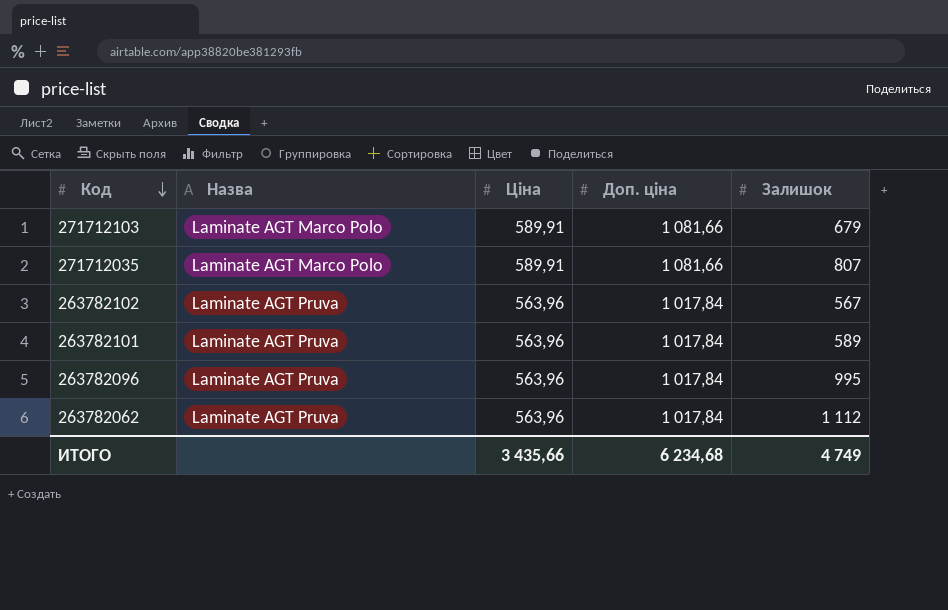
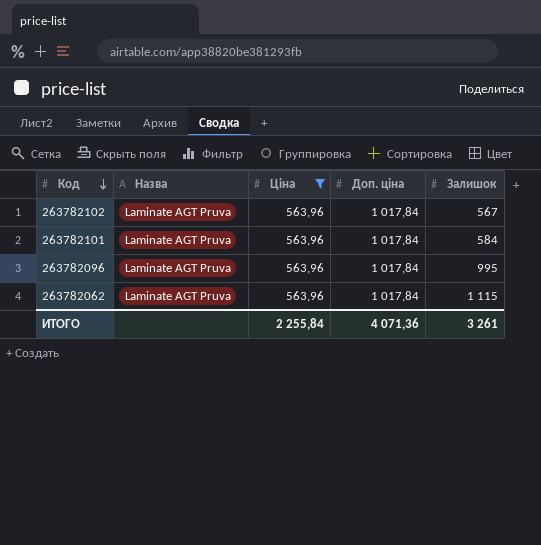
filter: none -> Ціна = 563,96
263782101 | Залишок: 589 -> 584
263782062 | Залишок: 1 112 -> 1 115
ИТОГО | Ціна: 3 435,66 -> 2 255,84
ИТОГО | Доп. ціна: 6 234,68 -> 4 071,36
ИТОГО | Залишок: 4 749 -> 3 261

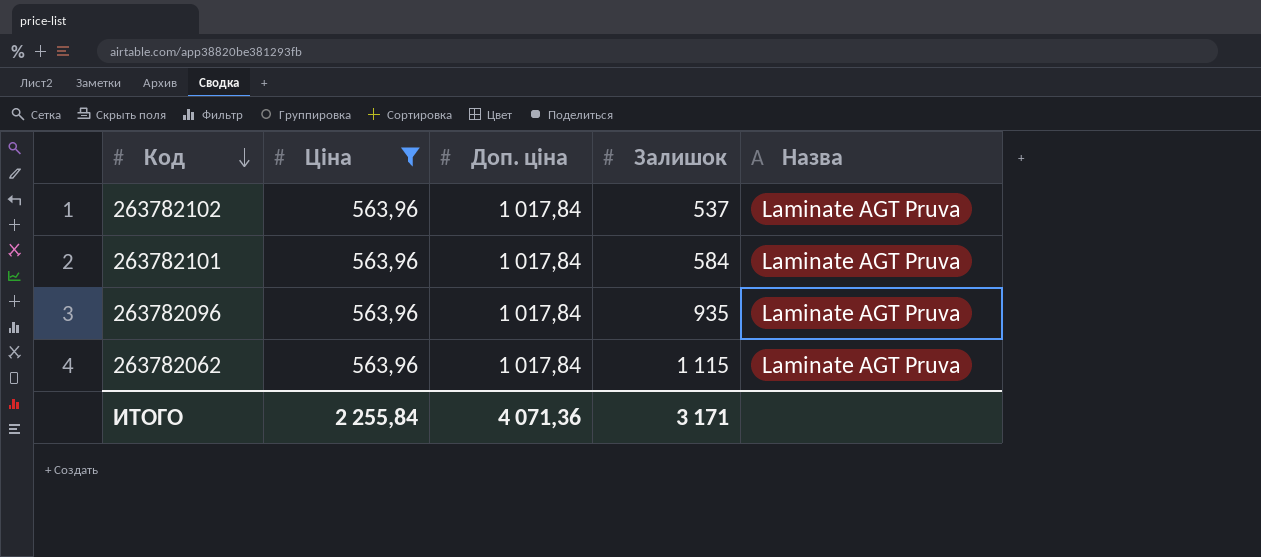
column Назва | position: 2 -> 5
263782102 | Залишок: 567 -> 537
263782096 | Залишок: 995 -> 935
ИТОГО | Залишок: 3 261 -> 3 171

